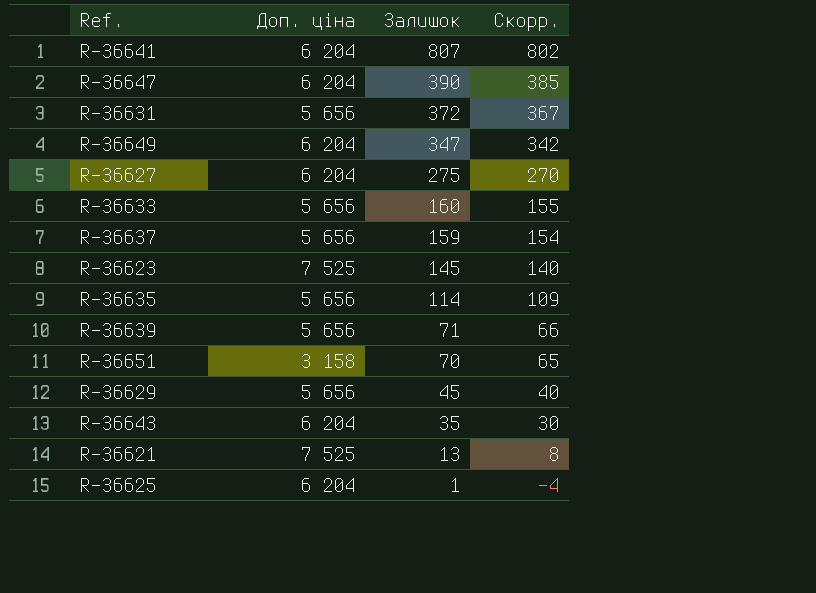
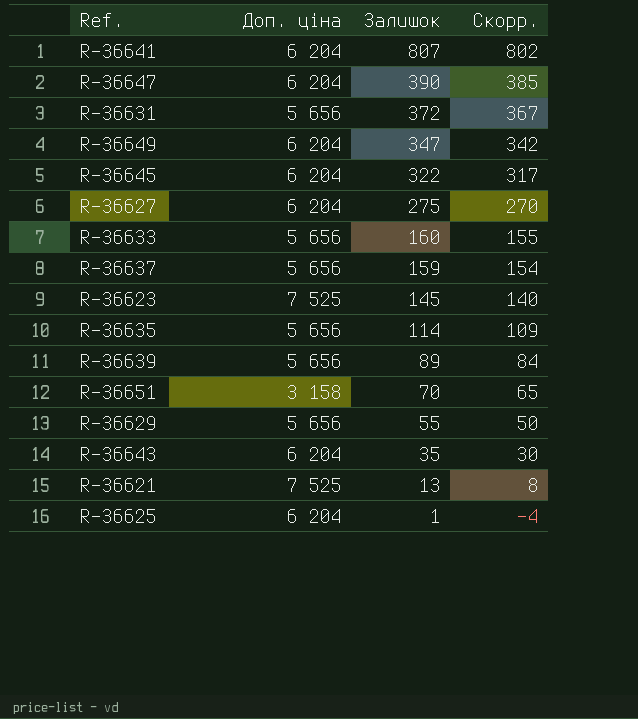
row R-36645: none -> 6 204 | 322 | 317
R-36639 | Залишок: 71 -> 89
R-36639 | Скорр.: 66 -> 84
R-36629 | Залишок: 45 -> 55
R-36629 | Скорр.: 40 -> 50

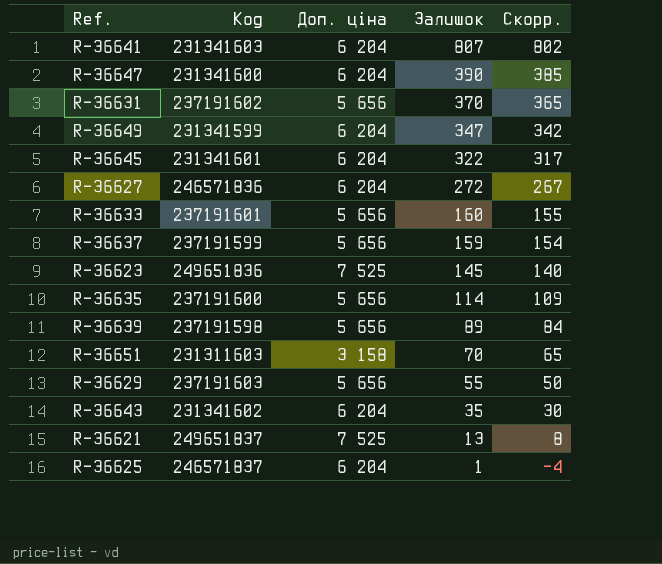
column Код | position: none -> 2
R-36631 | Залишок: 372 -> 370
R-36631 | Скорр.: 367 -> 365
R-36627 | Залишок: 275 -> 272
R-36627 | Скорр.: 270 -> 267

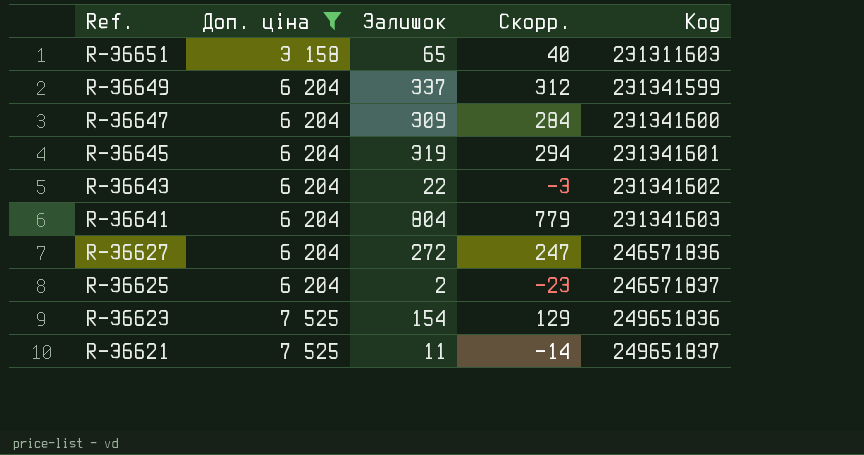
filter: none -> Доп. ціна != 5 656
row order: Залишок descending -> Ref. descending
column Скорр. | formula: [Залишок] - 5 -> [Залишок] - 25
column Код | position: 2 -> 5
R-36651 | Залишок: 70 -> 65
R-36649 | Залишок: 347 -> 337
R-36647 | Залишок: 390 -> 309
R-36645 | Залишок: 322 -> 319
R-36643 | Залишок: 35 -> 22
R-36641 | Залишок: 807 -> 804
R-36625 | Залишок: 1 -> 2
R-36623 | Залишок: 145 -> 154
R-36621 | Залишок: 13 -> 11

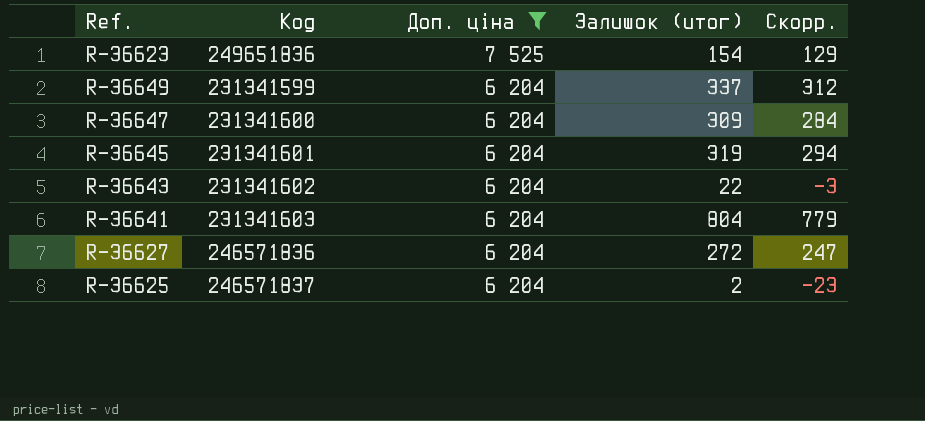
row order: Ref. descending -> Доп. ціна descending
column Код | position: 5 -> 2
column name: Залишок -> Залишок (итог)
row R-36651: 3 158 | 65 | 40 | 231311603 -> none
row R-36621: 7 525 | 11 | -14 | 249651837 -> none

